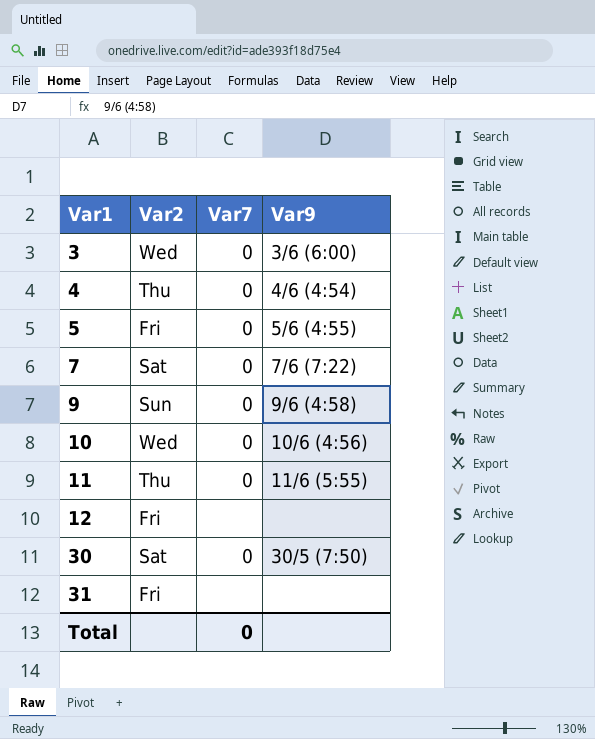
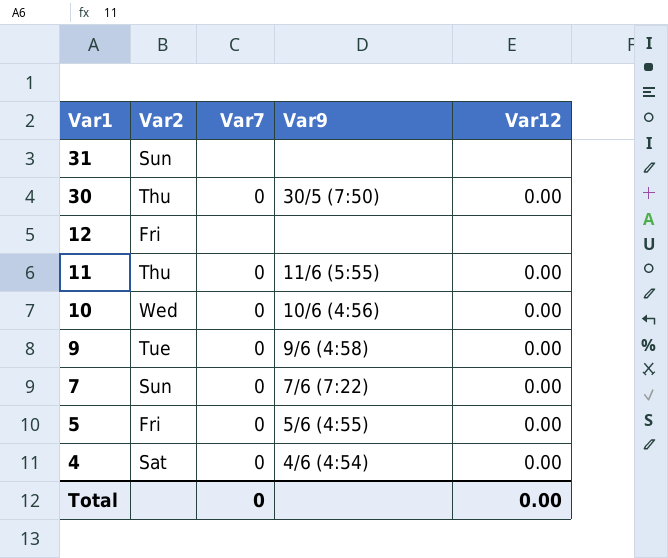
row order: Var1 ascending -> Var1 descending
column Var12 | position: none -> 5
row 3: Wed | 0 | 3/6 (6:00) -> none
31 | Var2: Fri -> Sun
30 | Var2: Sat -> Thu
9 | Var2: Sun -> Tue
7 | Var2: Sat -> Sun
4 | Var2: Thu -> Sat

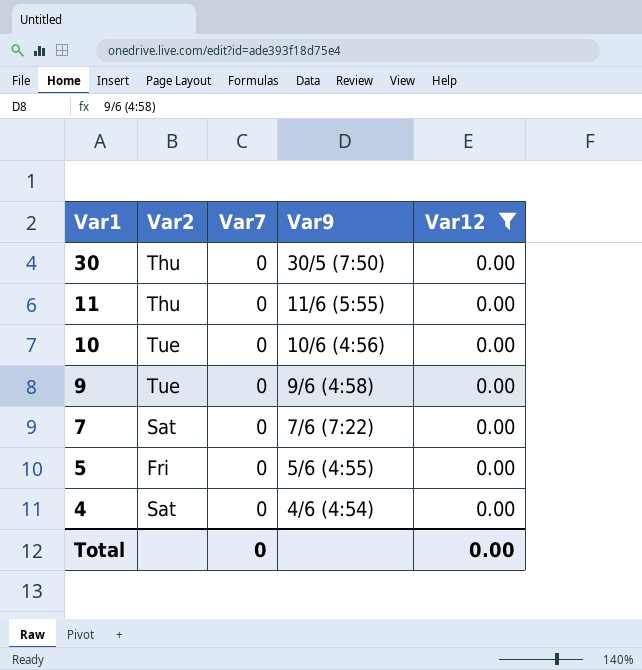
filter: none -> Var12 = 0.00
10 | Var2: Wed -> Tue
7 | Var2: Sun -> Sat

